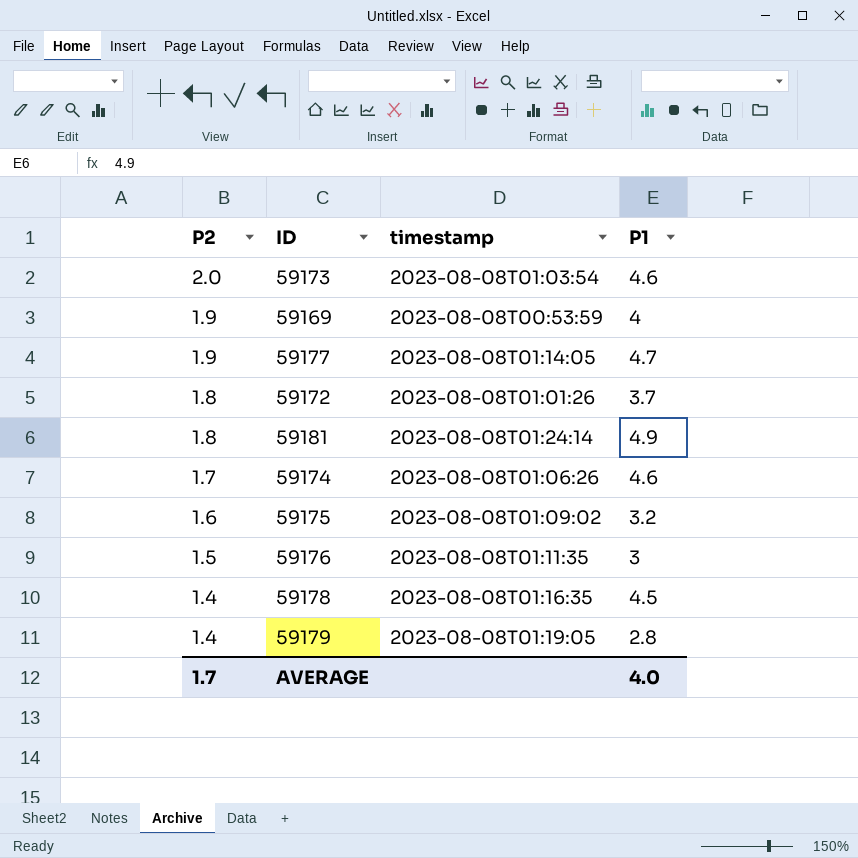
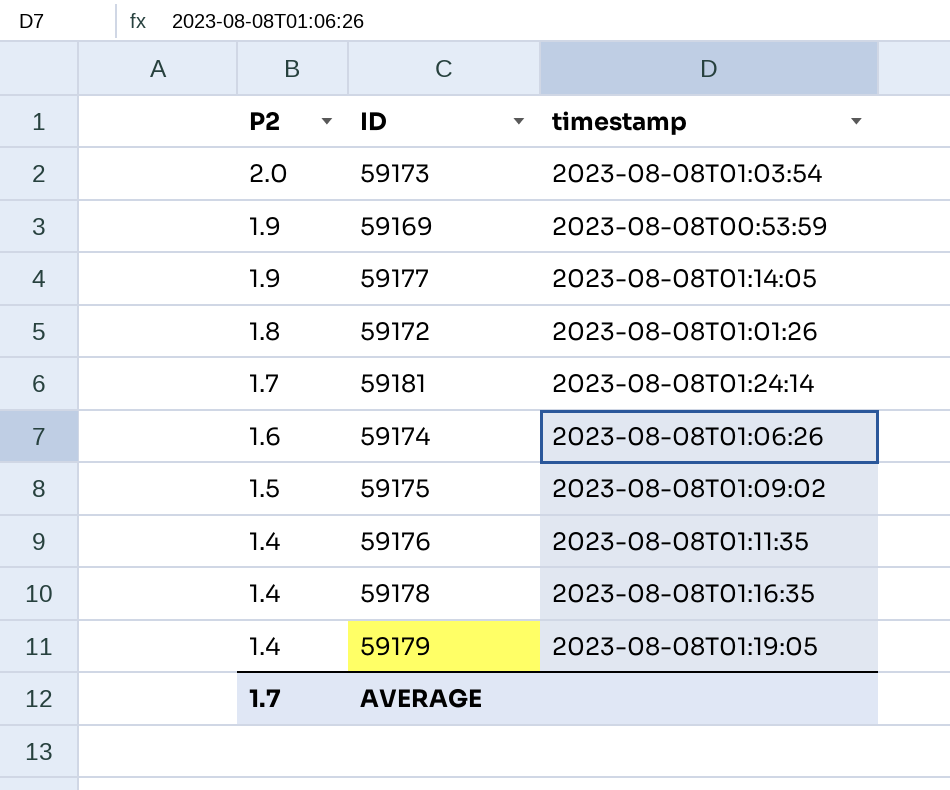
column P1 | position: 4 -> none
59181 | P2: 1.8 -> 1.7
59174 | P2: 1.7 -> 1.6
59175 | P2: 1.6 -> 1.5
59176 | P2: 1.5 -> 1.4

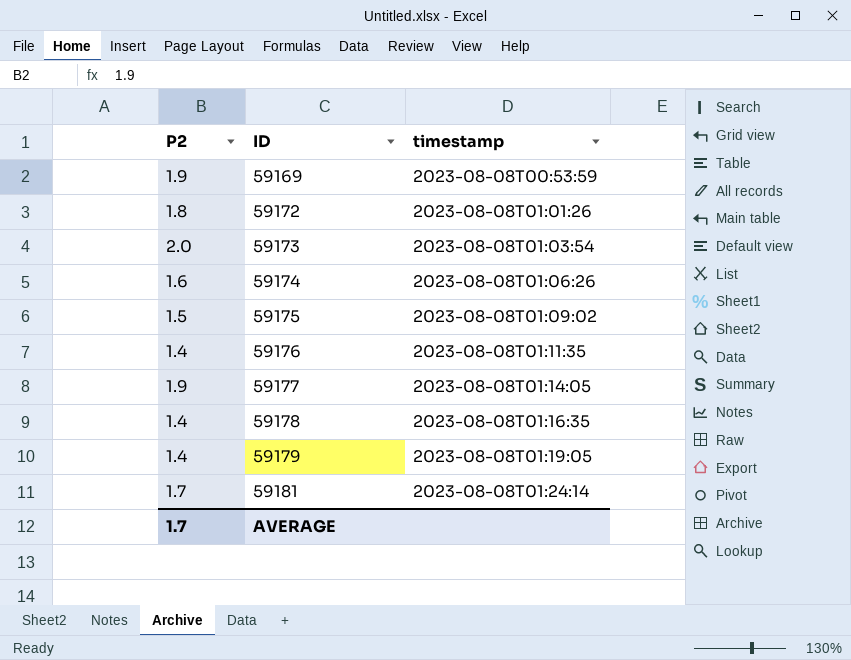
row order: P2 descending -> ID ascending

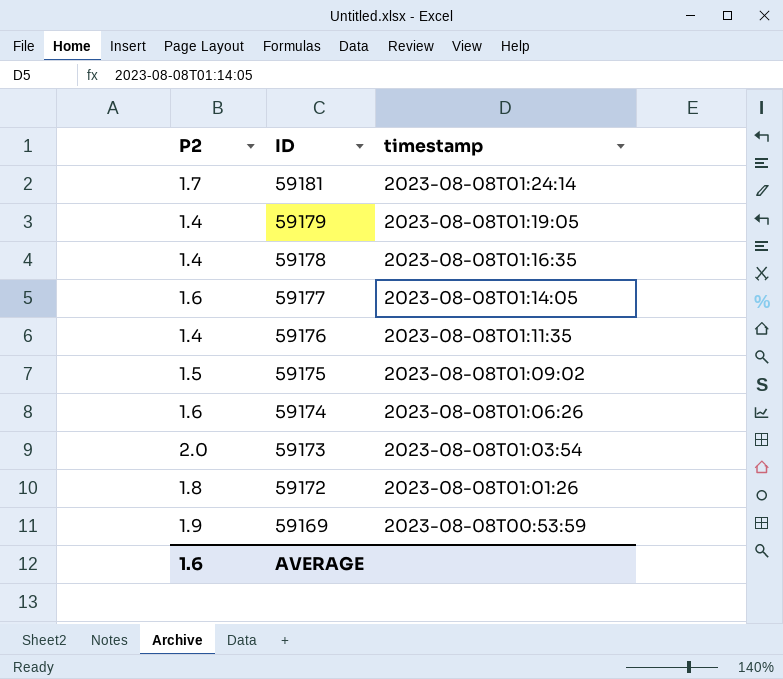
row order: ID ascending -> ID descending
59177 | P2: 1.9 -> 1.6
AVERAGE | P2: 1.7 -> 1.6

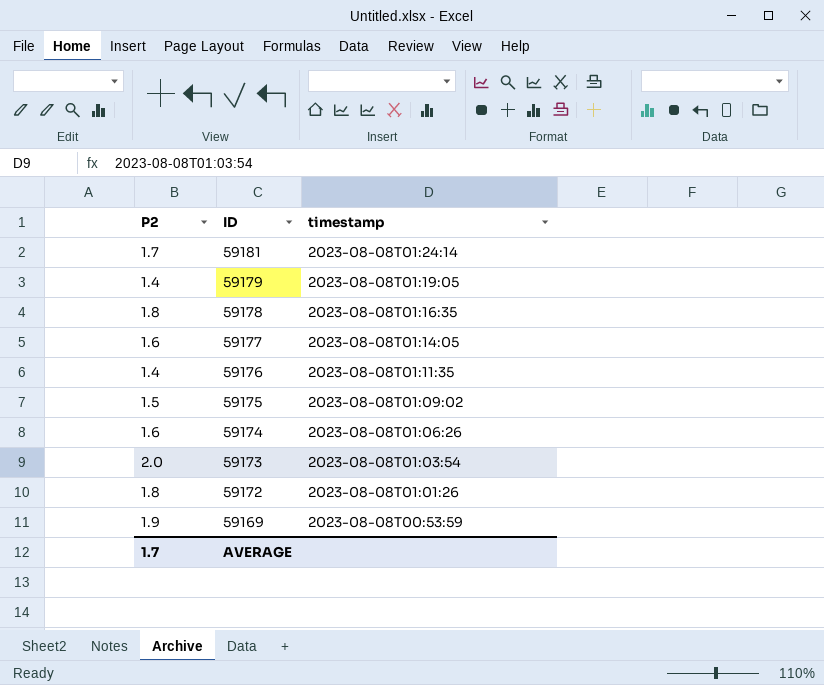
59178 | P2: 1.4 -> 1.8
AVERAGE | P2: 1.6 -> 1.7

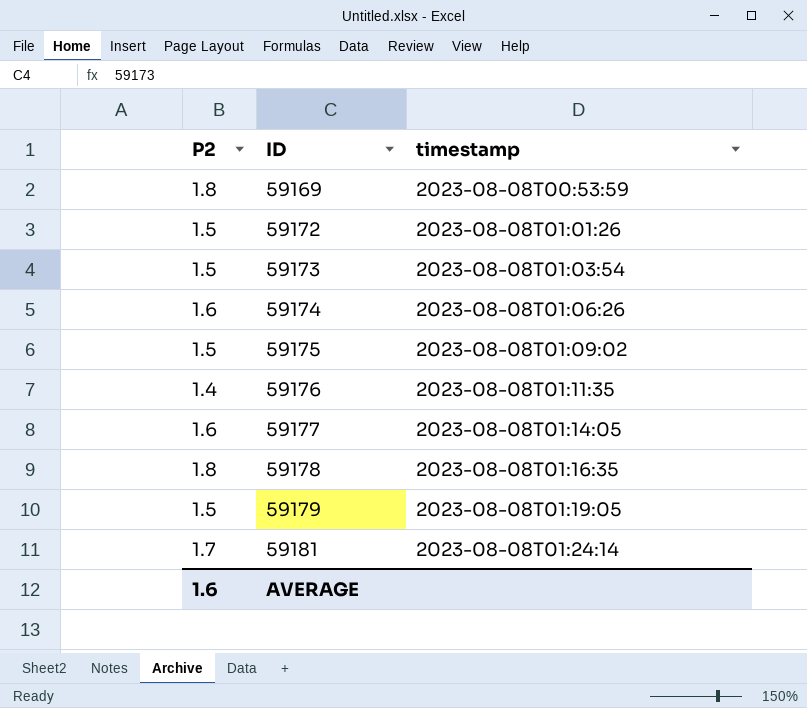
row order: ID descending -> ID ascending
59169 | P2: 1.9 -> 1.8
59172 | P2: 1.8 -> 1.5
59173 | P2: 2.0 -> 1.5
59179 | P2: 1.4 -> 1.5
AVERAGE | P2: 1.7 -> 1.6

